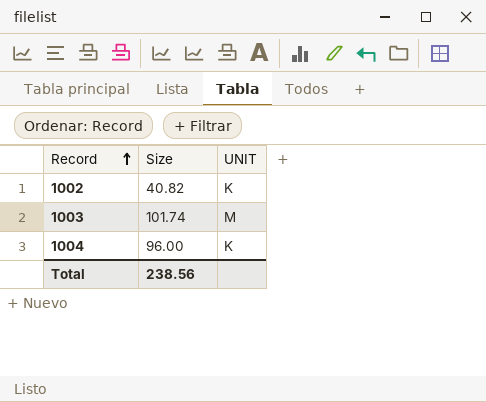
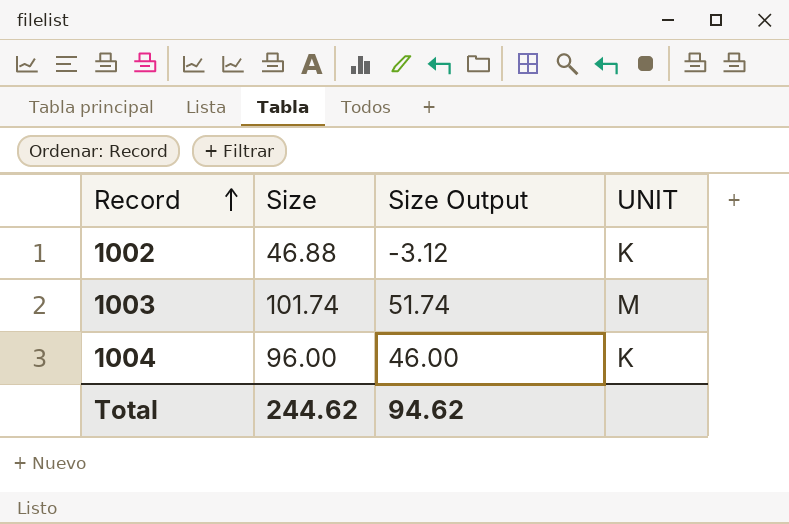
column Size Output | formula: none -> [Size] - 50
1002 | Size: 40.82 -> 46.88
Total | Size: 238.56 -> 244.62

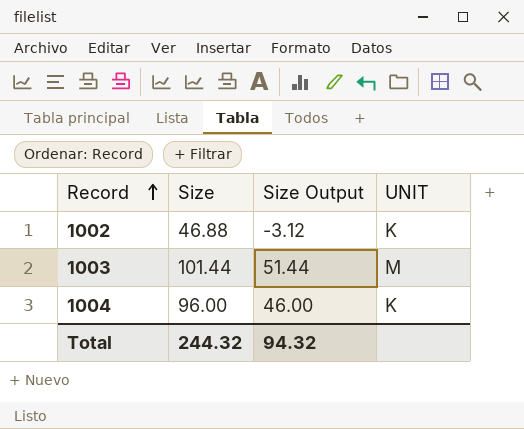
1003 | Size: 101.74 -> 101.44
1003 | Size Output: 51.74 -> 51.44
Total | Size: 244.62 -> 244.32
Total | Size Output: 94.62 -> 94.32

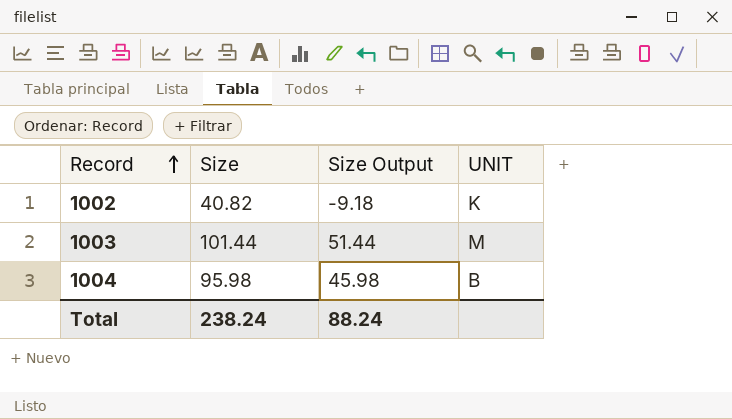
1002 | Size: 46.88 -> 40.82
1002 | Size Output: -3.12 -> -9.18
1004 | Size: 96.00 -> 95.98
1004 | Size Output: 46.00 -> 45.98
1004 | UNIT: K -> B
Total | Size: 244.32 -> 238.24
Total | Size Output: 94.32 -> 88.24

